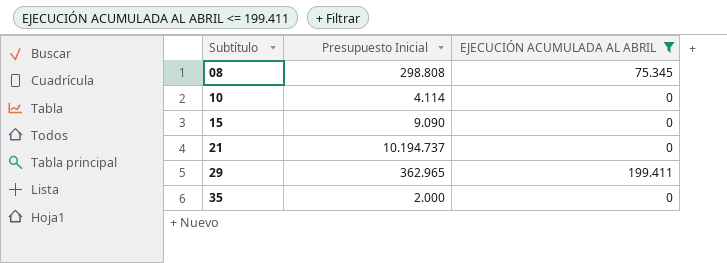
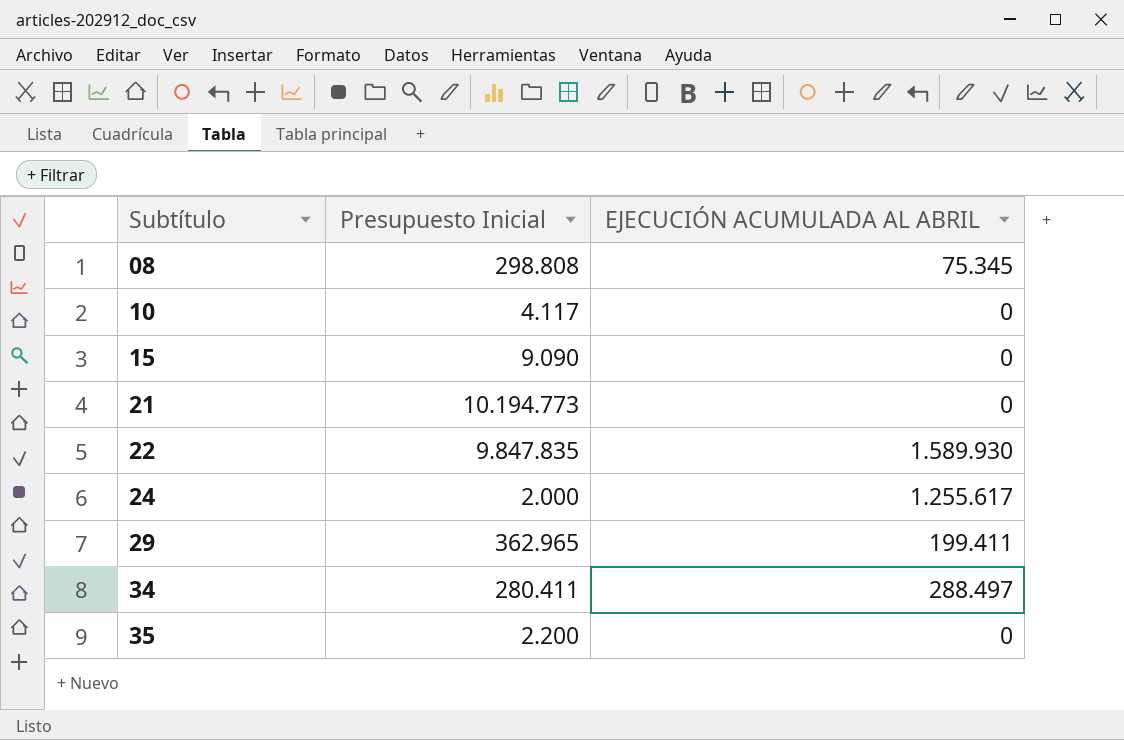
filter: EJECUCIÓN ACUMULADA AL ABRIL <= 199.411 -> none
10 | Presupuesto Inicial: 4.114 -> 4.117
21 | Presupuesto Inicial: 10.194.737 -> 10.194.773
35 | Presupuesto Inicial: 2.000 -> 2.200

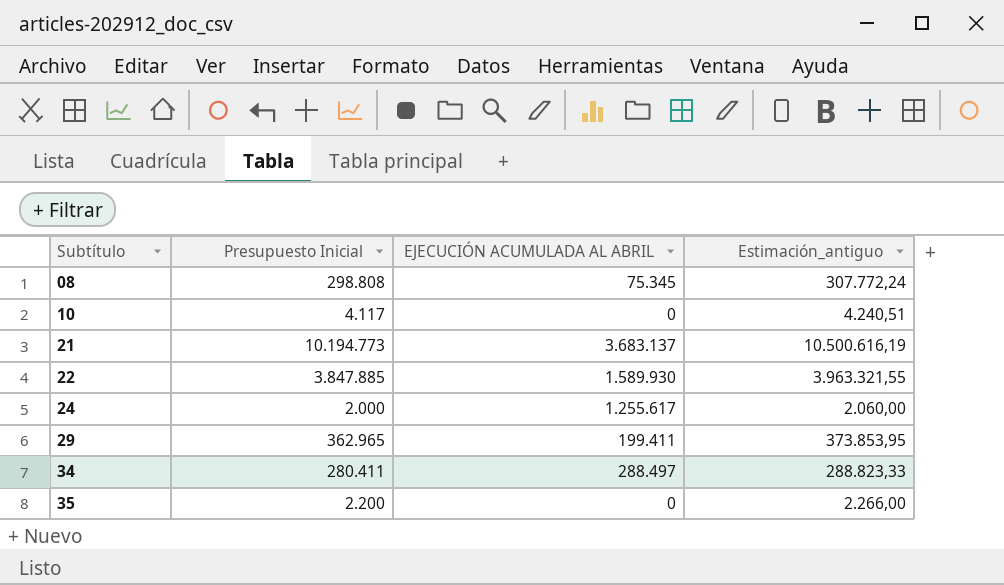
column Estimación_antiguo | formula: none -> [Presupuesto Inicial] * 1,03
row 15: 9.090 | 0 -> none
21 | EJECUCIÓN ACUMULADA AL ABRIL: 0 -> 3.683.137
22 | Presupuesto Inicial: 9.847.835 -> 3.847.885

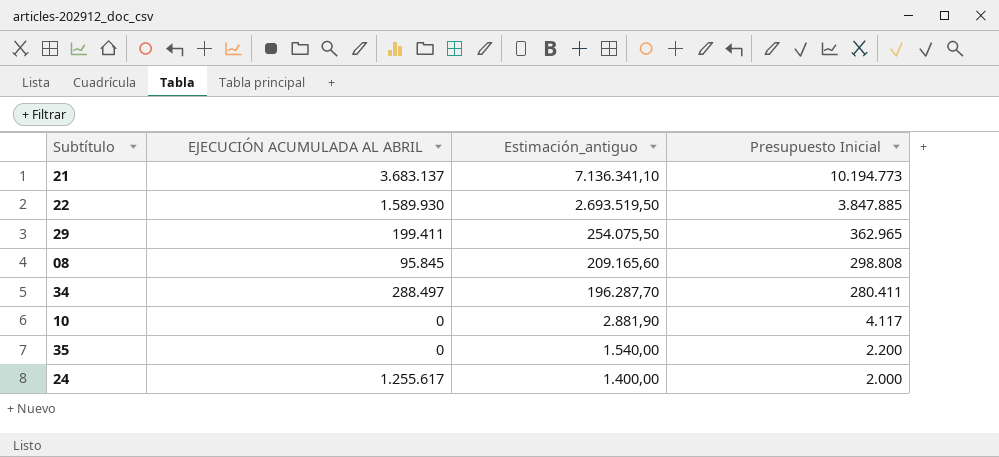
row order: Subtítulo ascending -> Estimación_antiguo descending
column Estimación_antiguo | formula: [Presupuesto Inicial] * 1,03 -> [Presupuesto Inicial] * 0,7
column Presupuesto Inicial | position: 2 -> 4
08 | EJECUCIÓN ACUMULADA AL ABRIL: 75.345 -> 95.845

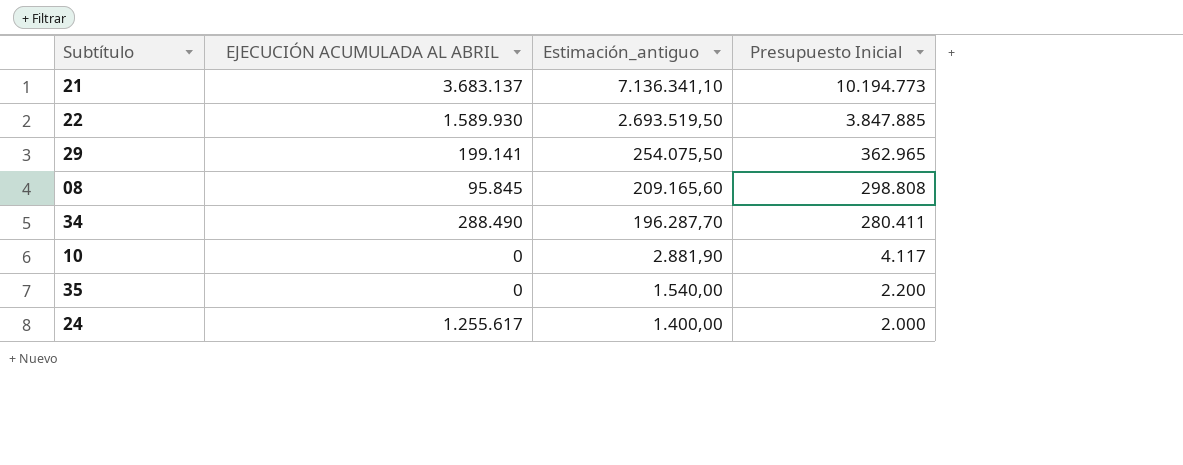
29 | EJECUCIÓN ACUMULADA AL ABRIL: 199.411 -> 199.141
34 | EJECUCIÓN ACUMULADA AL ABRIL: 288.497 -> 288.490

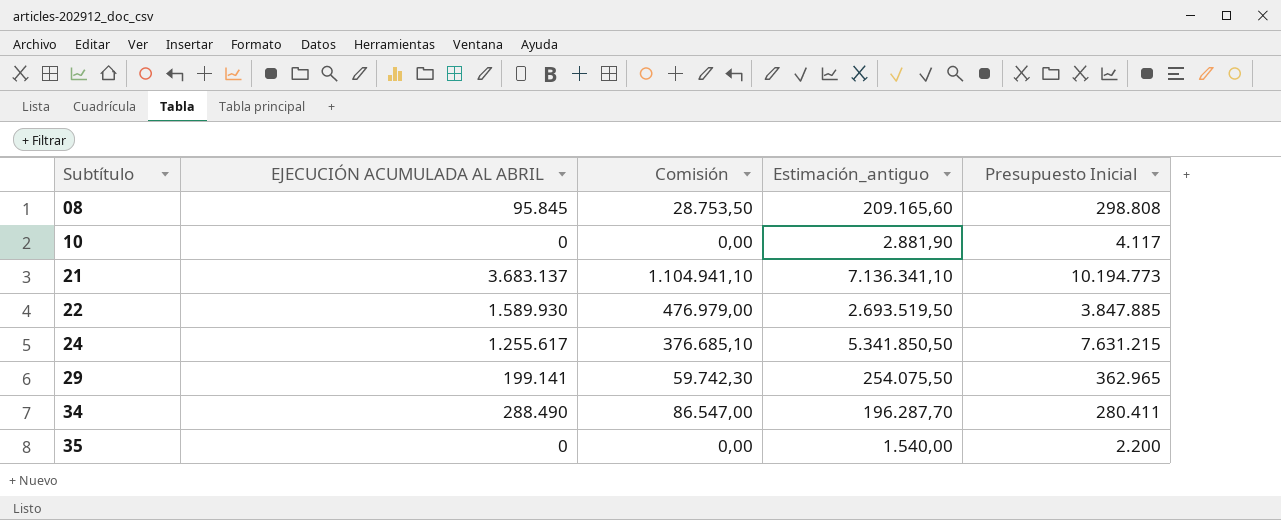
row order: Estimación_antiguo descending -> Subtítulo ascending
column Comisión | formula: none -> [EJECUCIÓN ACUMULADA AL ABRIL] * 0,3
24 | Estimación_antiguo: 1.400,00 -> 5.341.850,50
24 | Presupuesto Inicial: 2.000 -> 7.631.215

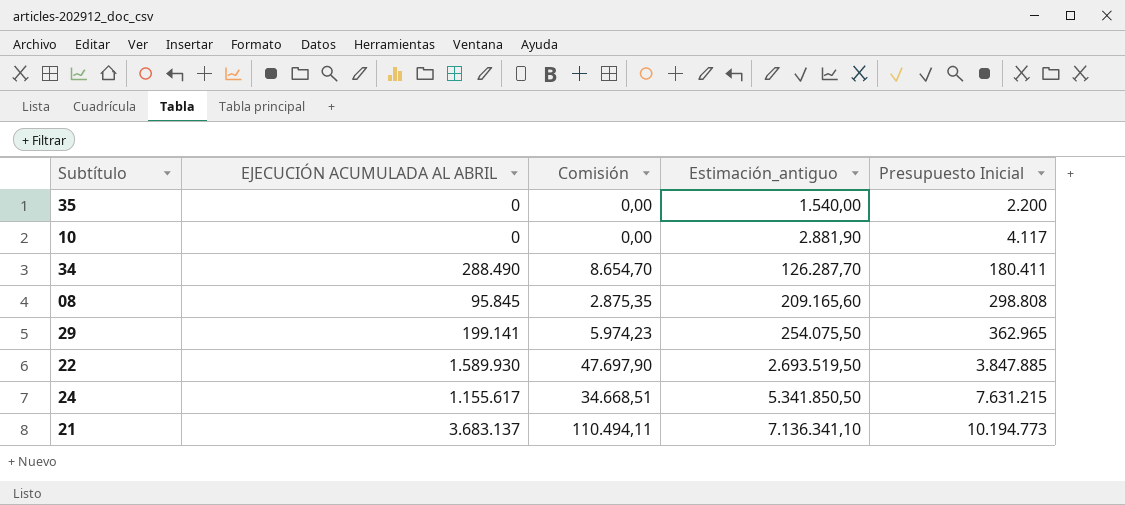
row order: Subtítulo ascending -> Estimación_antiguo ascending
column Comisión | formula: [EJECUCIÓN ACUMULADA AL ABRIL] * 0,3 -> [EJECUCIÓN ACUMULADA AL ABRIL] * 0,03
34 | Estimación_antiguo: 196.287,70 -> 126.287,70
34 | Presupuesto Inicial: 280.411 -> 180.411
24 | EJECUCIÓN ACUMULADA AL ABRIL: 1.255.617 -> 1.155.617

